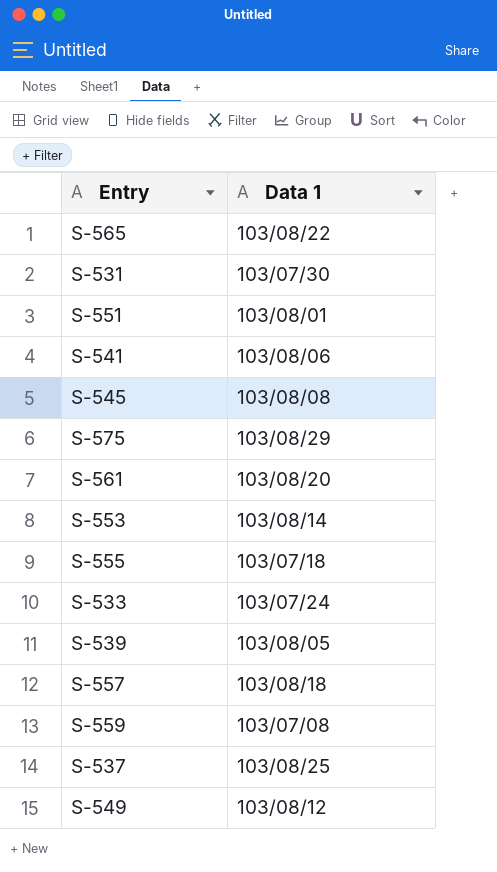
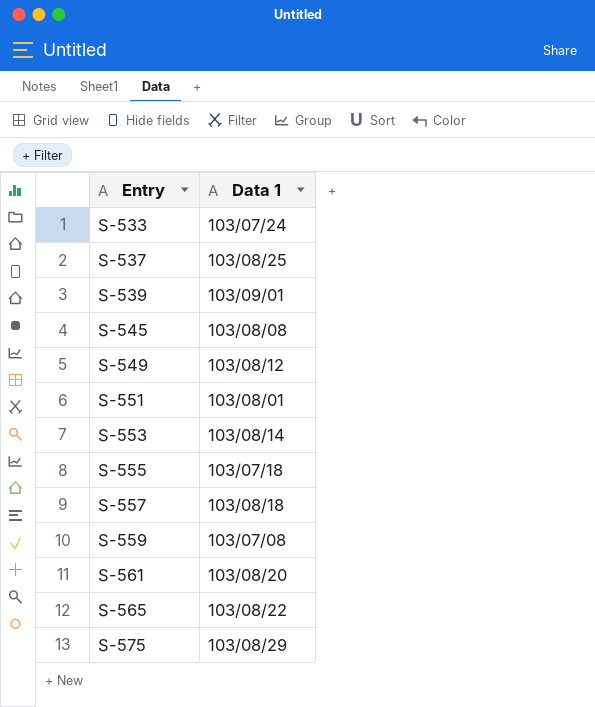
row order: none -> Entry ascending
row S-531: 103/07/30 -> none
row S-541: 103/08/06 -> none
S-539 | Data 1: 103/08/05 -> 103/09/01

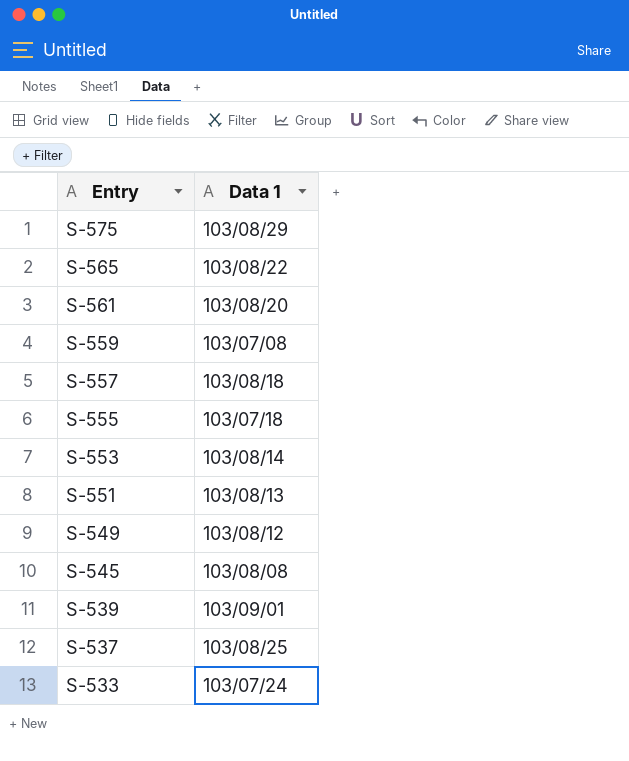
row order: Entry ascending -> Entry descending
S-551 | Data 1: 103/08/01 -> 103/08/13

